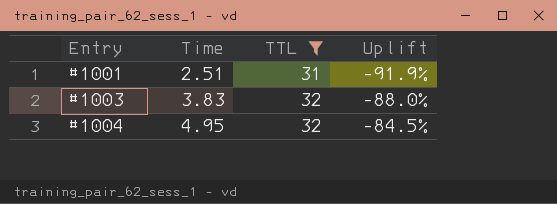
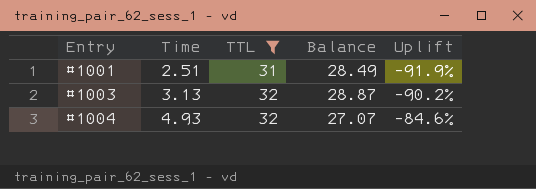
column Balance | formula: none -> [TTL] - [Time]
#1003 | Time: 3.83 -> 3.13
#1003 | Uplift: -88.0% -> -90.2%
#1004 | Time: 4.95 -> 4.93
#1004 | Uplift: -84.5% -> -84.6%

